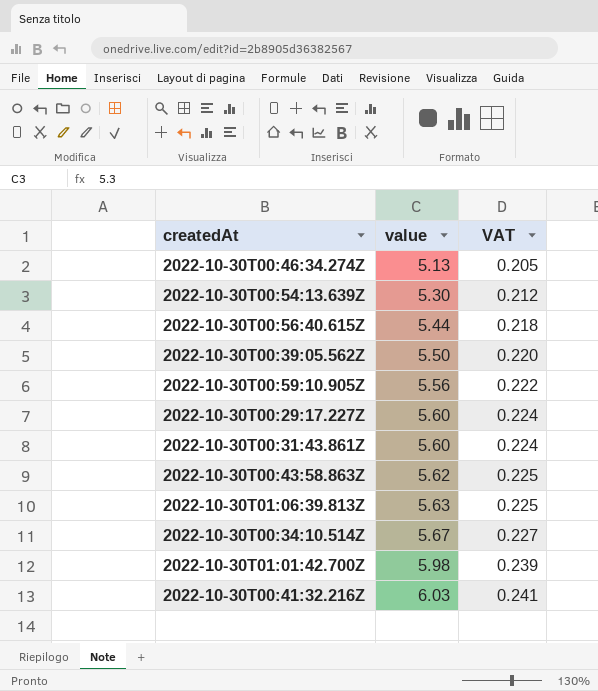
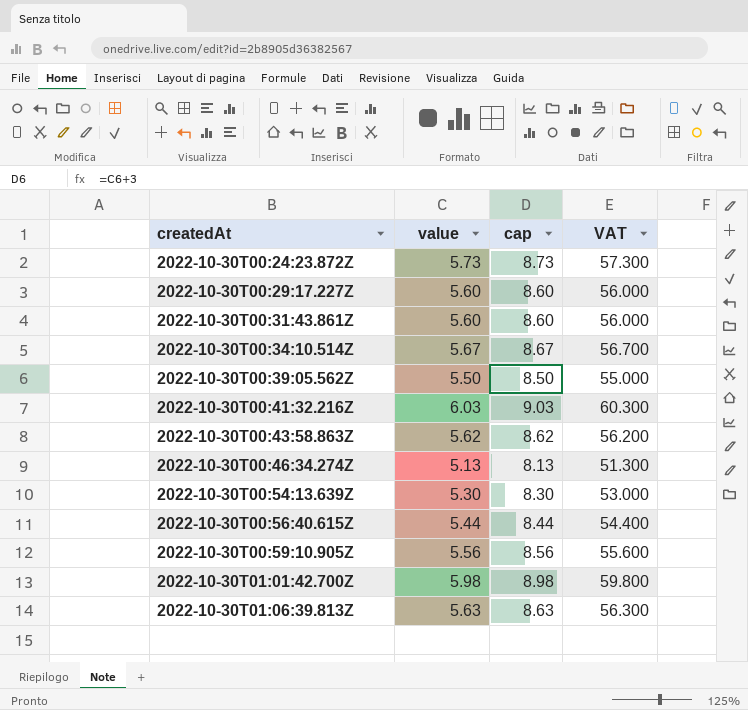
row order: value ascending -> createdAt ascending
column cap | formula: none -> [value] + 3
column VAT | formula: [value] * 0.04 -> [value] * 10
row 2022-10-30T00:24:23.872Z: none -> 5.73 | 8.73 | 57.300

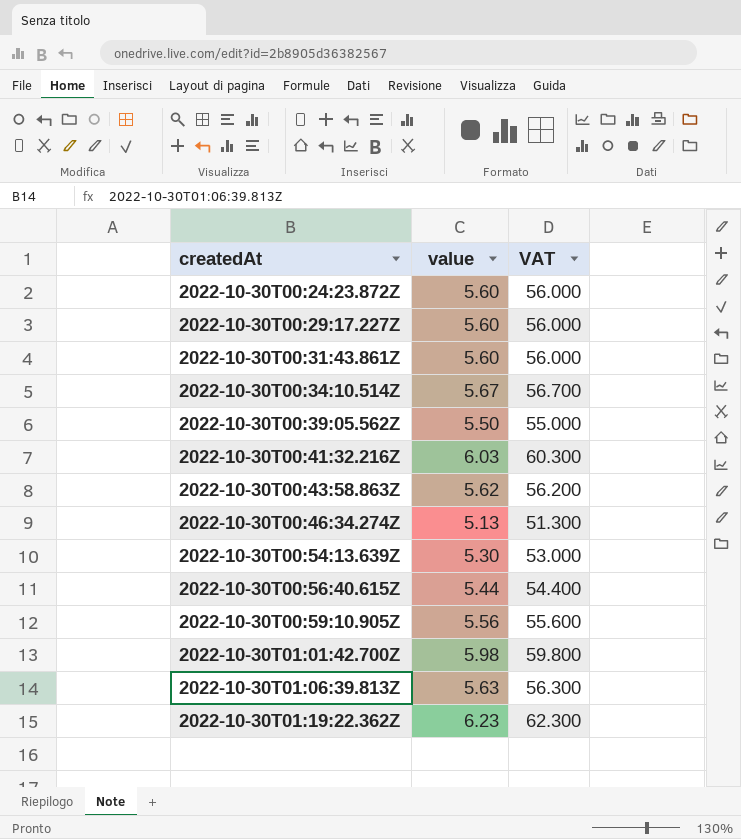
column cap | formula: [value] + 3 -> none
2022-10-30T00:24:23.872Z | value: 5.73 -> 5.60
2022-10-30T00:24:23.872Z | VAT: 57.300 -> 56.000
row 2022-10-30T01:19:22.362Z: none -> 6.23 | 62.300

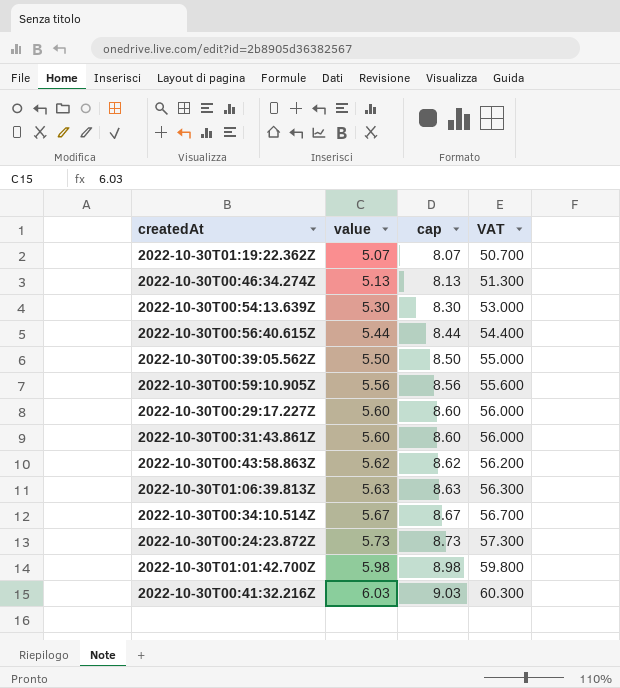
row order: createdAt ascending -> value ascending
column cap | formula: none -> [value] + 3
2022-10-30T01:19:22.362Z | value: 6.23 -> 5.07
2022-10-30T01:19:22.362Z | VAT: 62.300 -> 50.700
2022-10-30T00:24:23.872Z | value: 5.60 -> 5.73
2022-10-30T00:24:23.872Z | VAT: 56.000 -> 57.300

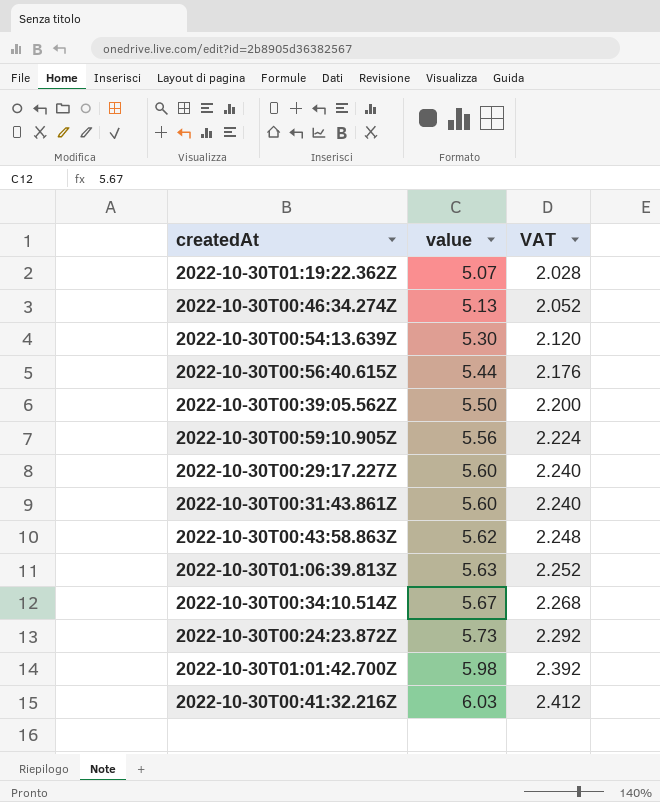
column cap | formula: [value] + 3 -> none
column VAT | formula: [value] * 10 -> [value] * 0.4

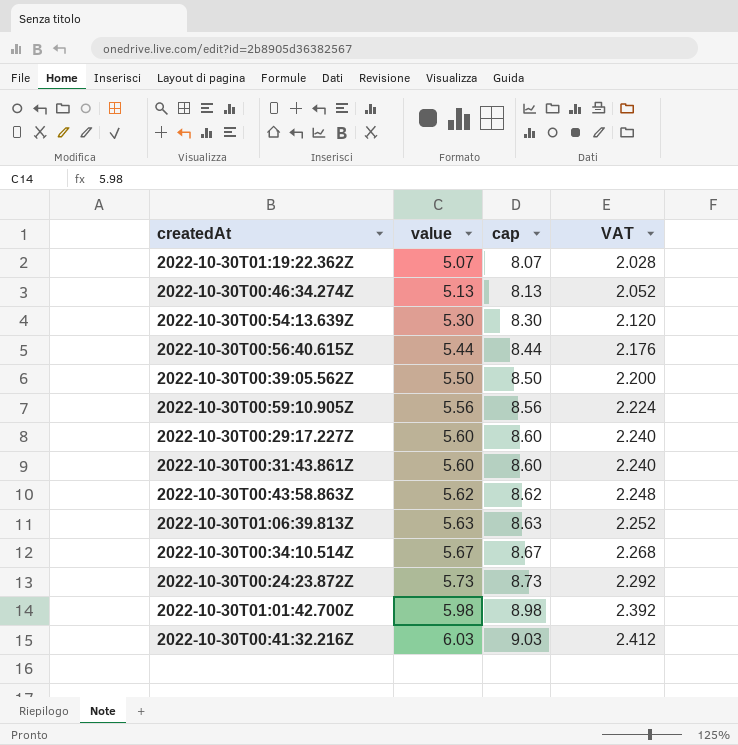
column cap | formula: none -> [value] + 3

